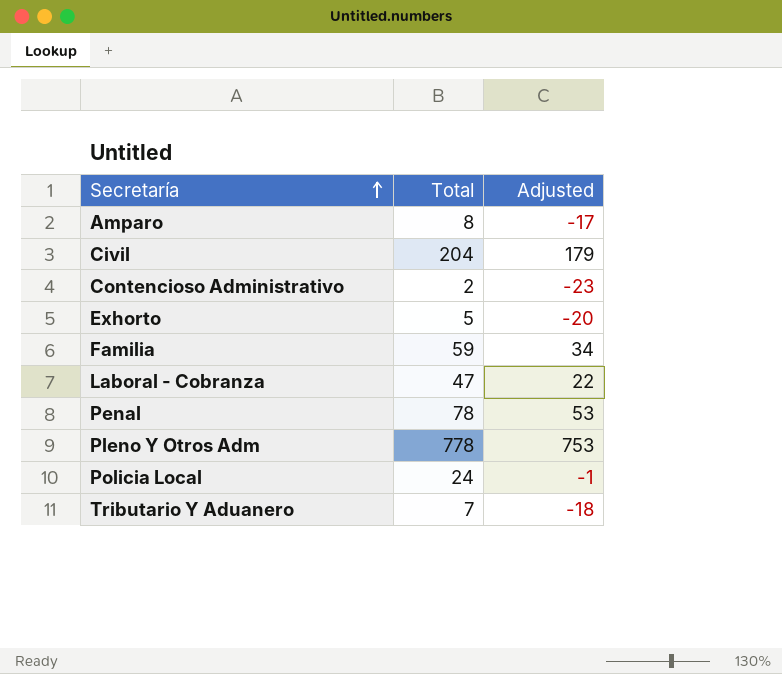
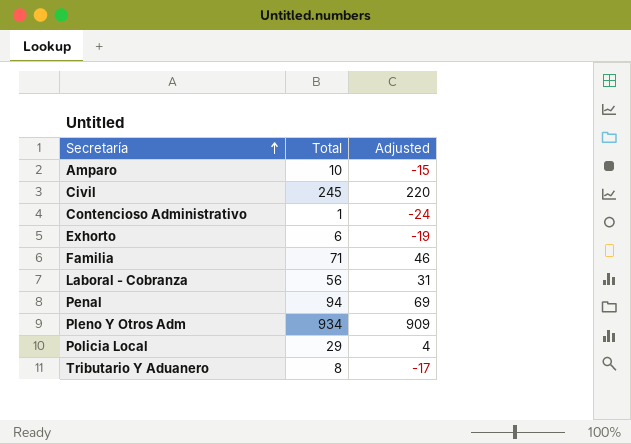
Amparo | Total: 8 -> 10
Amparo | Adjusted: -17 -> -15
Civil | Total: 204 -> 245
Civil | Adjusted: 179 -> 220
Contencioso Administrativo | Total: 2 -> 1
Contencioso Administrativo | Adjusted: -23 -> -24
Exhorto | Total: 5 -> 6
Exhorto | Adjusted: -20 -> -19
Familia | Total: 59 -> 71
Familia | Adjusted: 34 -> 46
Laboral - Cobranza | Total: 47 -> 56
Laboral - Cobranza | Adjusted: 22 -> 31
Penal | Total: 78 -> 94
Penal | Adjusted: 53 -> 69
Pleno Y Otros Adm | Total: 778 -> 934
Pleno Y Otros Adm | Adjusted: 753 -> 909
Policia Local | Total: 24 -> 29
Policia Local | Adjusted: -1 -> 4
Tributario Y Aduanero | Total: 7 -> 8
Tributario Y Aduanero | Adjusted: -18 -> -17

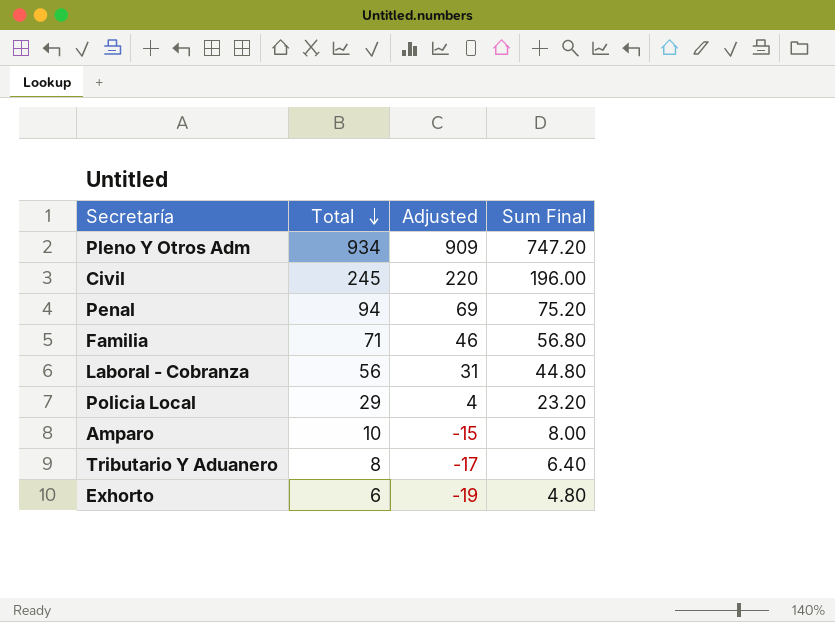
row order: Secretaría ascending -> Total descending
column Sum Final | formula: none -> [Total] * 0.8
row Contencioso Administrativo: 1 | -24 -> none

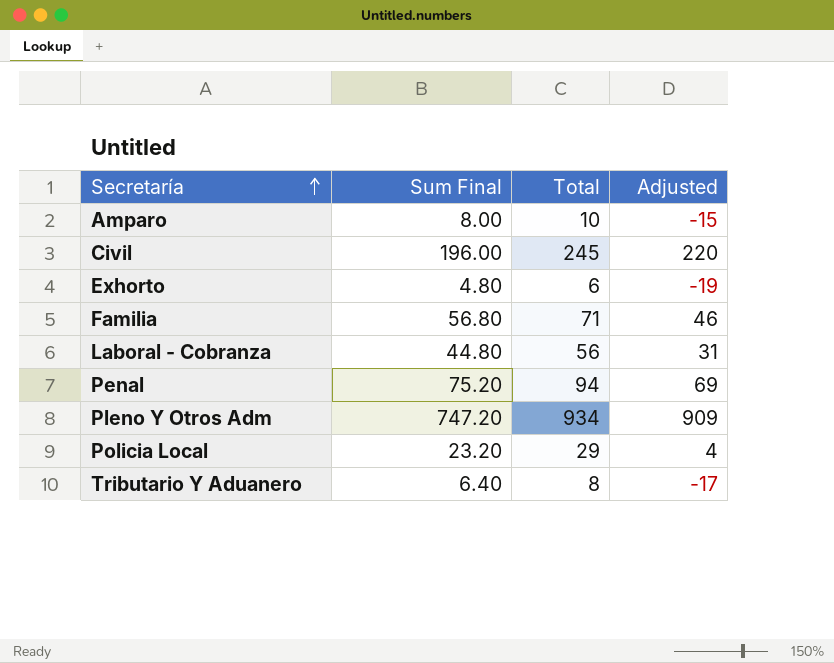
row order: Total descending -> Secretaría ascending
column Sum Final | position: 4 -> 2

